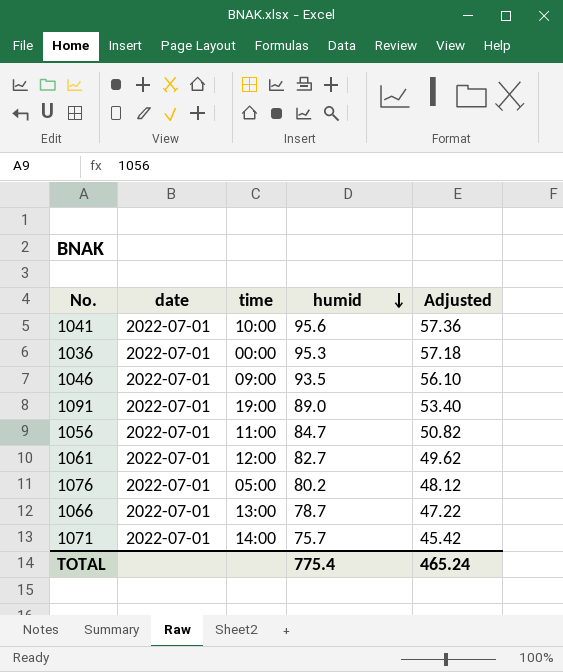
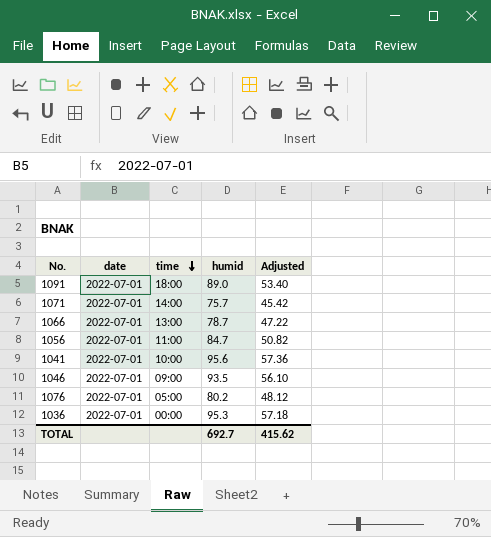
row order: humid descending -> time descending
row 1061: 2022-07-01 | 12:00 | 82.7 | 49.62 -> none
1091 | time: 19:00 -> 18:00
TOTAL | humid: 775.4 -> 692.7
TOTAL | Adjusted: 465.24 -> 415.62

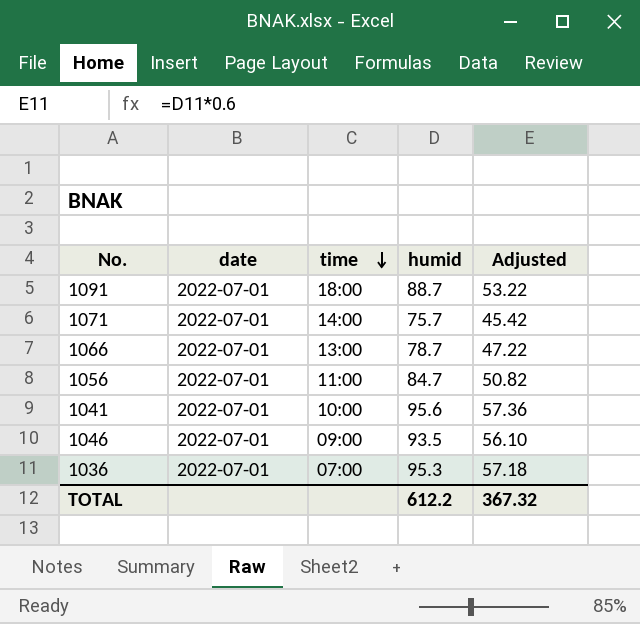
row 1076: 2022-07-01 | 05:00 | 80.2 | 48.12 -> none
1091 | humid: 89.0 -> 88.7
1091 | Adjusted: 53.40 -> 53.22
1036 | time: 00:00 -> 07:00
TOTAL | humid: 692.7 -> 612.2
TOTAL | Adjusted: 415.62 -> 367.32

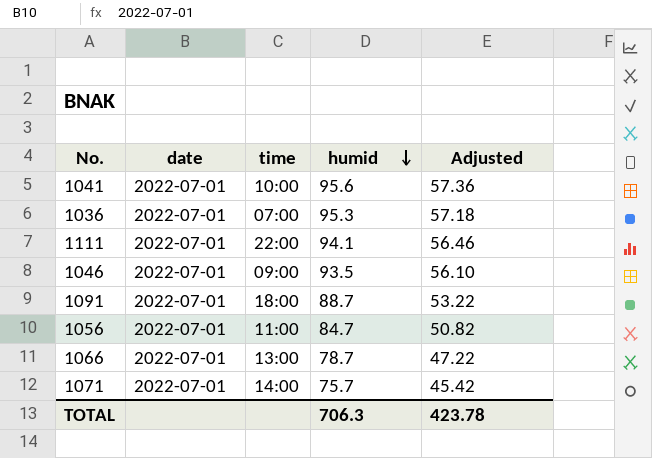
row order: time descending -> humid descending
row 1111: none -> 2022-07-01 | 22:00 | 94.1 | 56.46
TOTAL | humid: 612.2 -> 706.3
TOTAL | Adjusted: 367.32 -> 423.78

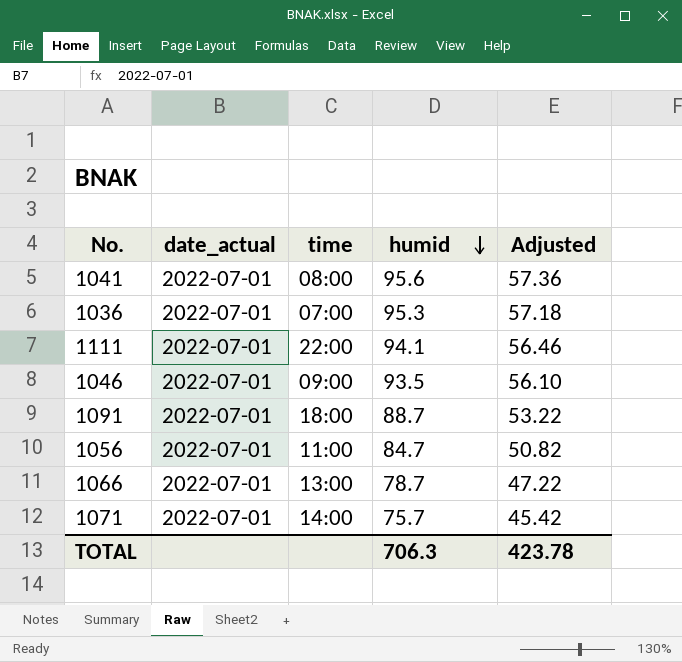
column name: date -> date_actual
1041 | time: 10:00 -> 08:00

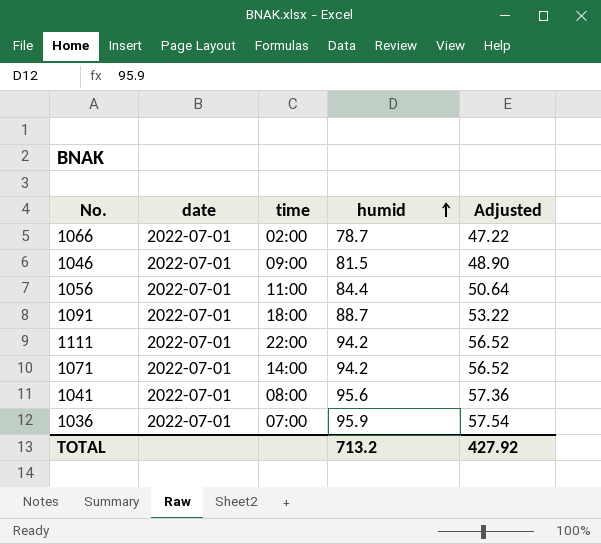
row order: humid descending -> humid ascending
column name: date_actual -> date
1066 | time: 13:00 -> 02:00
1046 | humid: 93.5 -> 81.5
1046 | Adjusted: 56.10 -> 48.90
1056 | humid: 84.7 -> 84.4
1056 | Adjusted: 50.82 -> 50.64
1111 | humid: 94.1 -> 94.2
1111 | Adjusted: 56.46 -> 56.52
1071 | humid: 75.7 -> 94.2
1071 | Adjusted: 45.42 -> 56.52
1036 | humid: 95.3 -> 95.9
1036 | Adjusted: 57.18 -> 57.54
TOTAL | humid: 706.3 -> 713.2
TOTAL | Adjusted: 423.78 -> 427.92

